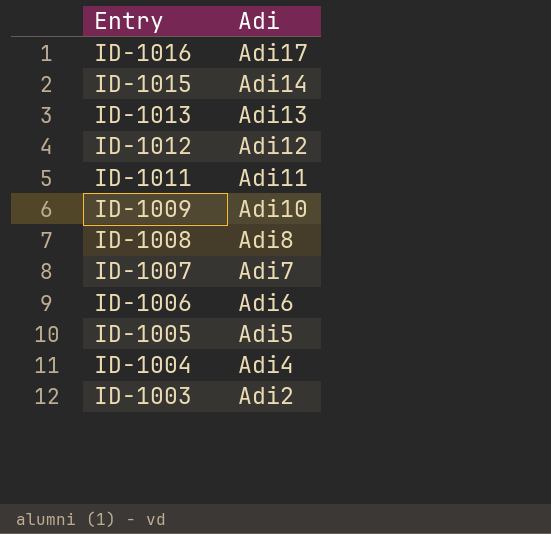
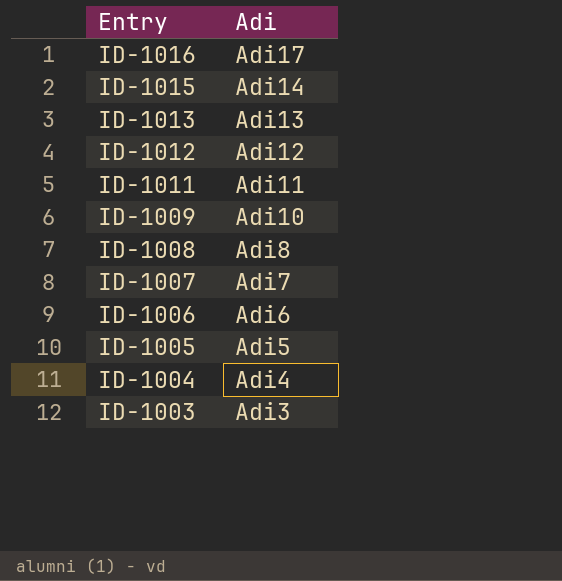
ID-1003 | Adi: Adi2 -> Adi3

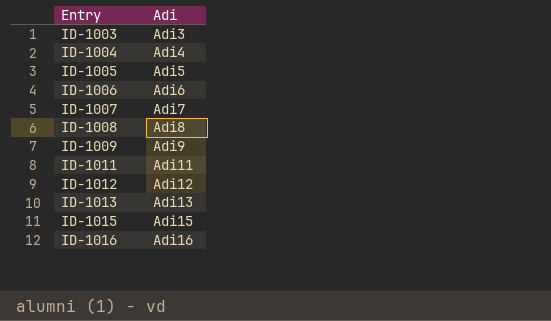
row order: Entry descending -> Entry ascending
ID-1009 | Adi: Adi10 -> Adi9
ID-1015 | Adi: Adi14 -> Adi15
ID-1016 | Adi: Adi17 -> Adi16

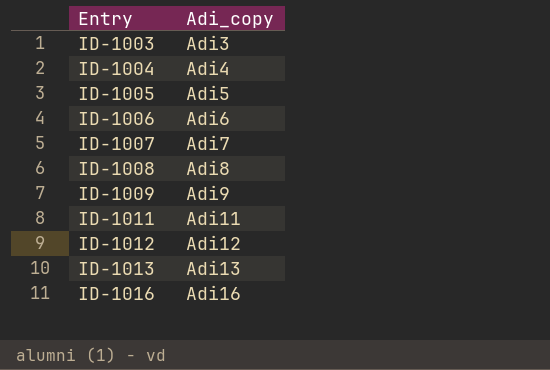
column name: Adi -> Adi_copy
row ID-1015: Adi15 -> none

